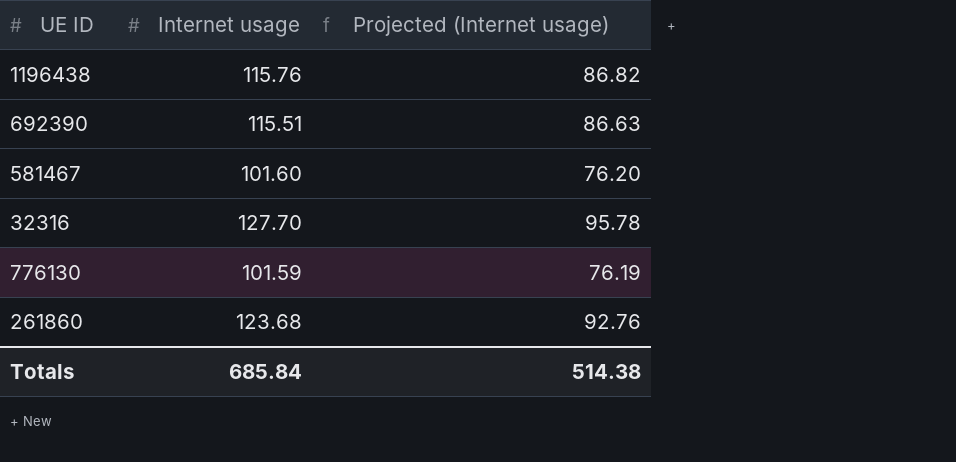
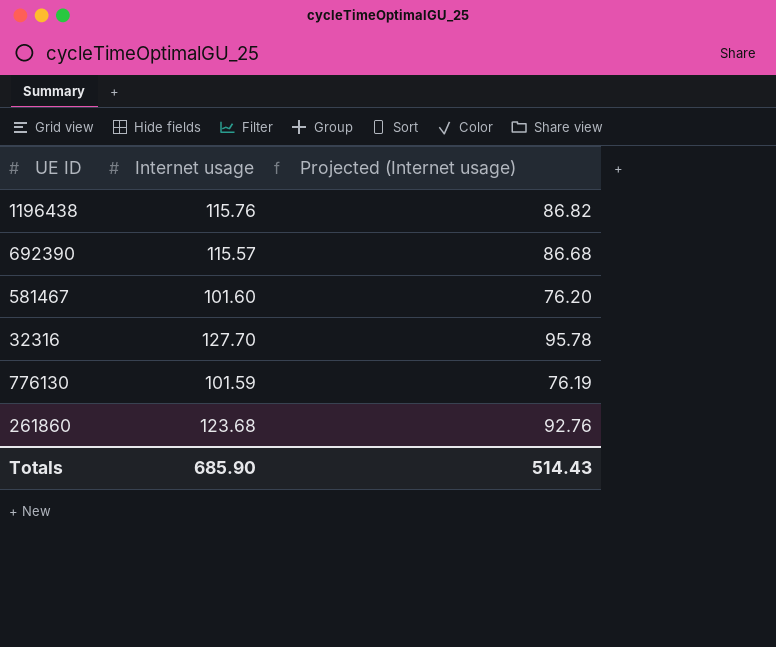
692390 | Internet usage: 115.51 -> 115.57
692390 | Projected (Internet usage): 86.63 -> 86.68
Totals | Internet usage: 685.84 -> 685.90
Totals | Projected (Internet usage): 514.38 -> 514.43

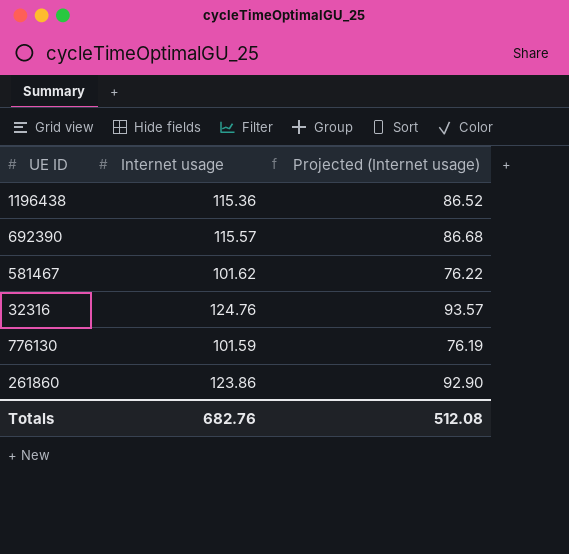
1196438 | Internet usage: 115.76 -> 115.36
1196438 | Projected (Internet usage): 86.82 -> 86.52
581467 | Internet usage: 101.60 -> 101.62
581467 | Projected (Internet usage): 76.20 -> 76.22
32316 | Internet usage: 127.70 -> 124.76
32316 | Projected (Internet usage): 95.78 -> 93.57
261860 | Internet usage: 123.68 -> 123.86
261860 | Projected (Internet usage): 92.76 -> 92.90
Totals | Internet usage: 685.90 -> 682.76
Totals | Projected (Internet usage): 514.43 -> 512.08

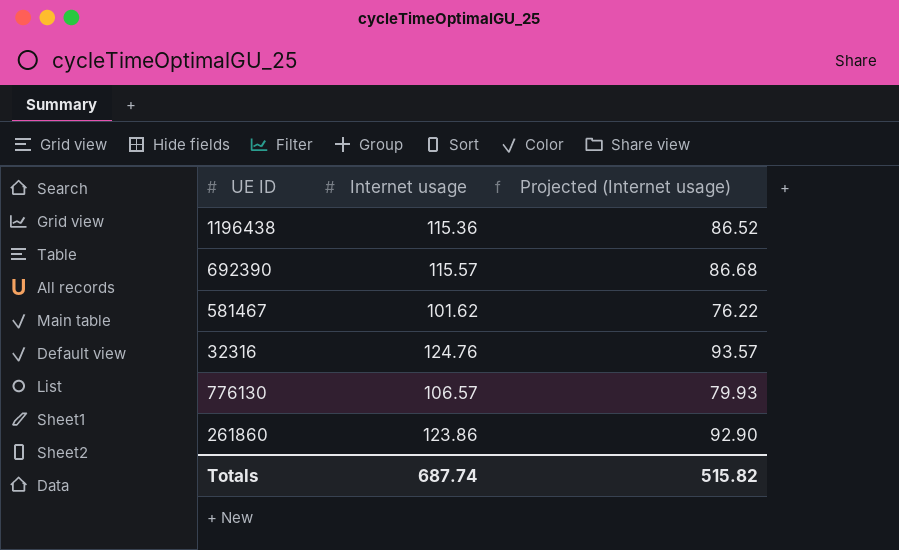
776130 | Internet usage: 101.59 -> 106.57
776130 | Projected (Internet usage): 76.19 -> 79.93
Totals | Internet usage: 682.76 -> 687.74
Totals | Projected (Internet usage): 512.08 -> 515.82

